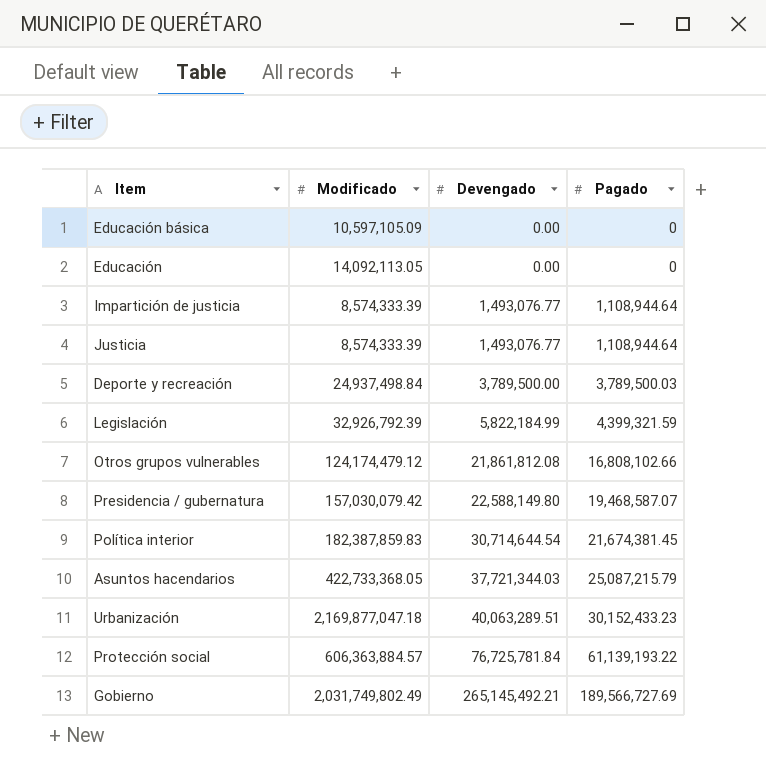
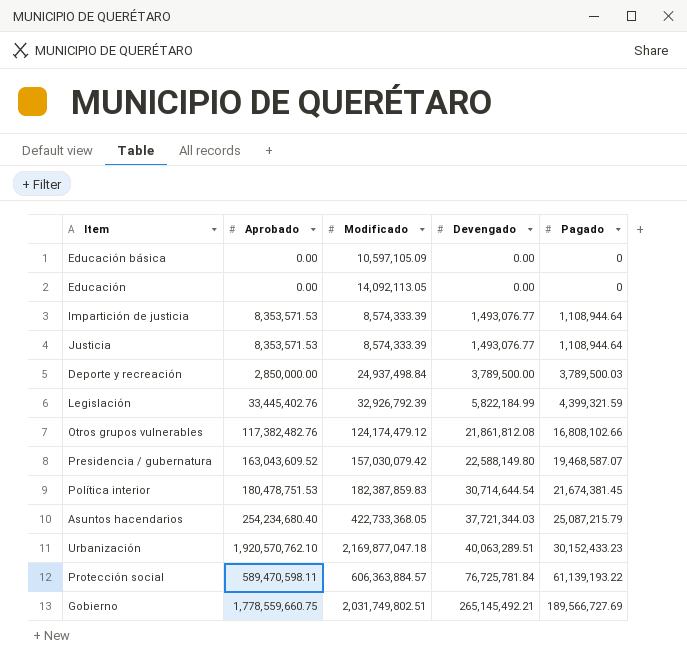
column Aprobado | position: none -> 2
Gobierno | Modificado: 2,031,749,802.49 -> 2,031,749,802.51

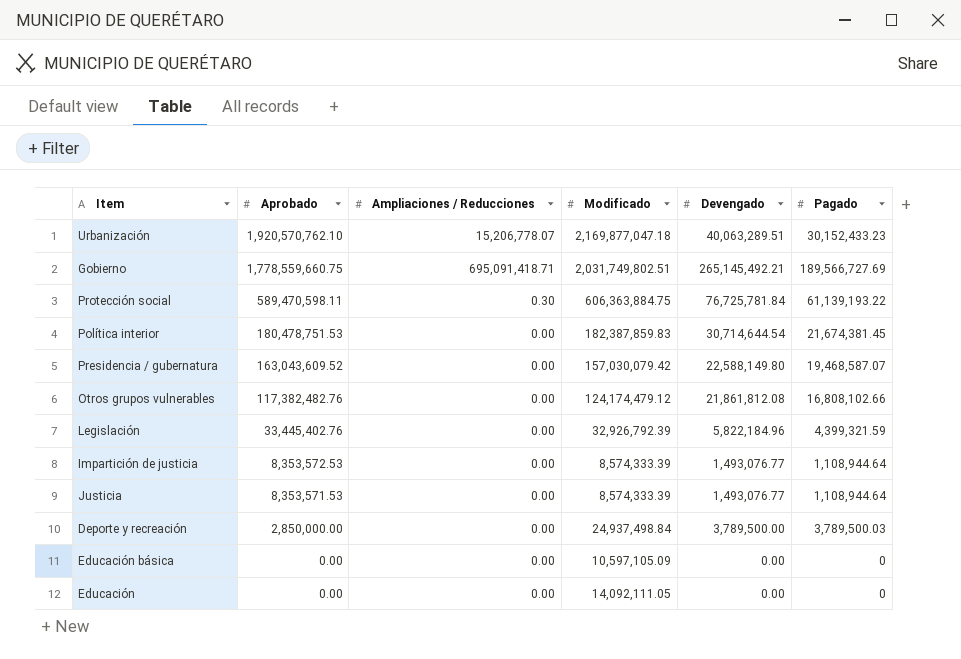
row order: Devengado ascending -> Aprobado descending
column Ampliaciones / Reducciones | position: none -> 3
row Asuntos hacendarios: 254,234,680.40 | 422,733,368.05 | 37,721,344.03 | 25,087,215.79 -> none
Protección social | Modificado: 606,363,884.57 -> 606,363,884.75
Legislación | Devengado: 5,822,184.99 -> 5,822,184.96
Impartición de justicia | Aprobado: 8,353,571.53 -> 8,353,572.53
Educación | Modificado: 14,092,113.05 -> 14,092,111.05

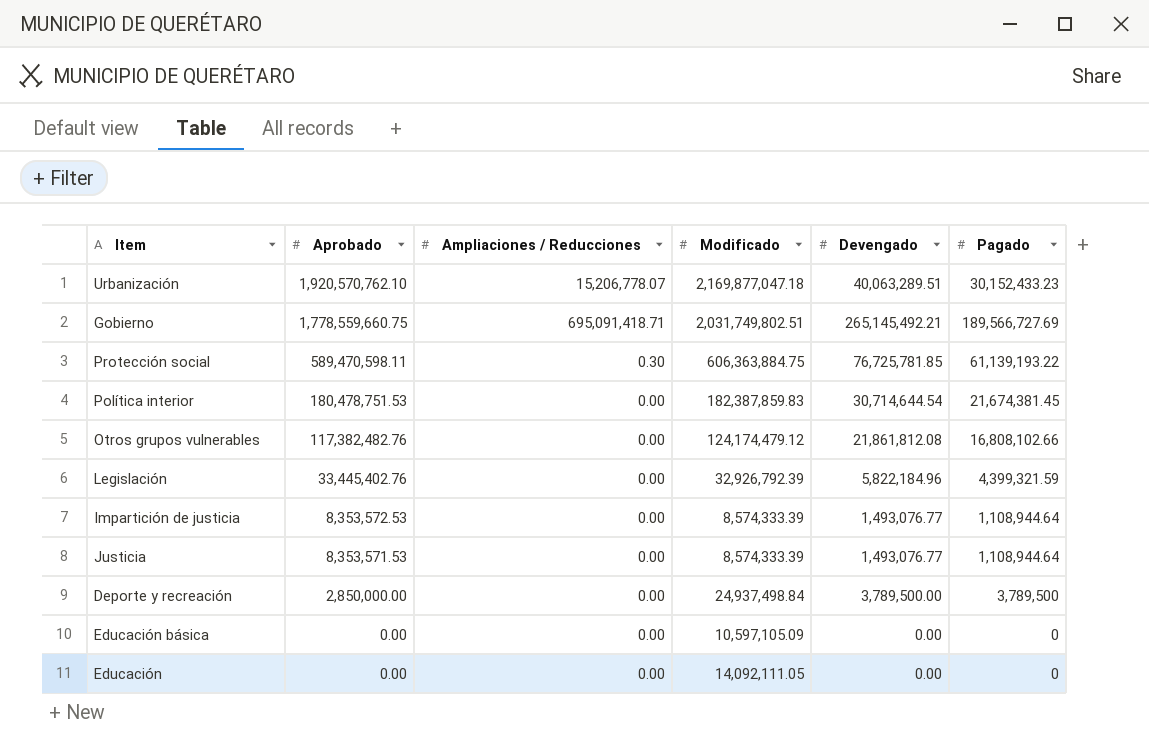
row Presidencia / gubernatura: 163,043,609.52 | 0.00 | 157,030,079.42 | 22,588,149.80 | 19,468,587.07 -> none
Protección social | Devengado: 76,725,781.84 -> 76,725,781.85
Deporte y recreación | Pagado: 3,789,500.03 -> 3,789,500

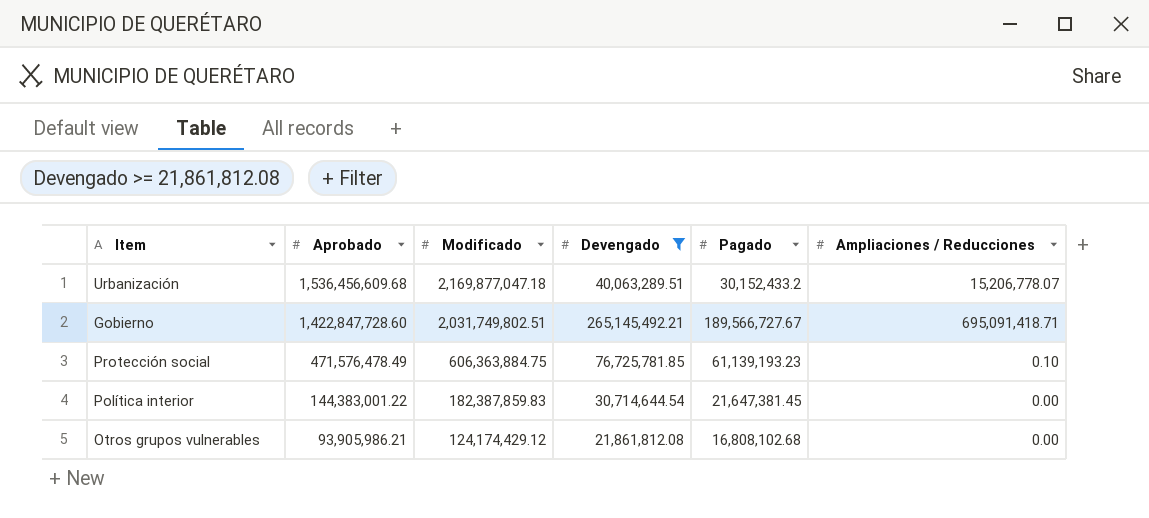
filter: none -> Devengado >= 21,861,812.08
column Ampliaciones / Reducciones | position: 3 -> 6
Urbanización | Aprobado: 1,920,570,762.10 -> 1,536,456,609.68
Urbanización | Pagado: 30,152,433.23 -> 30,152,433.2
Gobierno | Aprobado: 1,778,559,660.75 -> 1,422,847,728.60
Gobierno | Pagado: 189,566,727.69 -> 189,566,727.67
Protección social | Aprobado: 589,470,598.11 -> 471,576,478.49
Protección social | Pagado: 61,139,193.22 -> 61,139,193.23
Protección social | Ampliaciones / Reducciones: 0.30 -> 0.10
Política interior | Aprobado: 180,478,751.53 -> 144,383,001.22
Política interior | Pagado: 21,674,381.45 -> 21,647,381.45
Otros grupos vulnerables | Aprobado: 117,382,482.76 -> 93,905,986.21
Otros grupos vulnerables | Modificado: 124,174,479.12 -> 124,174,429.12
Otros grupos vulnerables | Pagado: 16,808,102.66 -> 16,808,102.68

